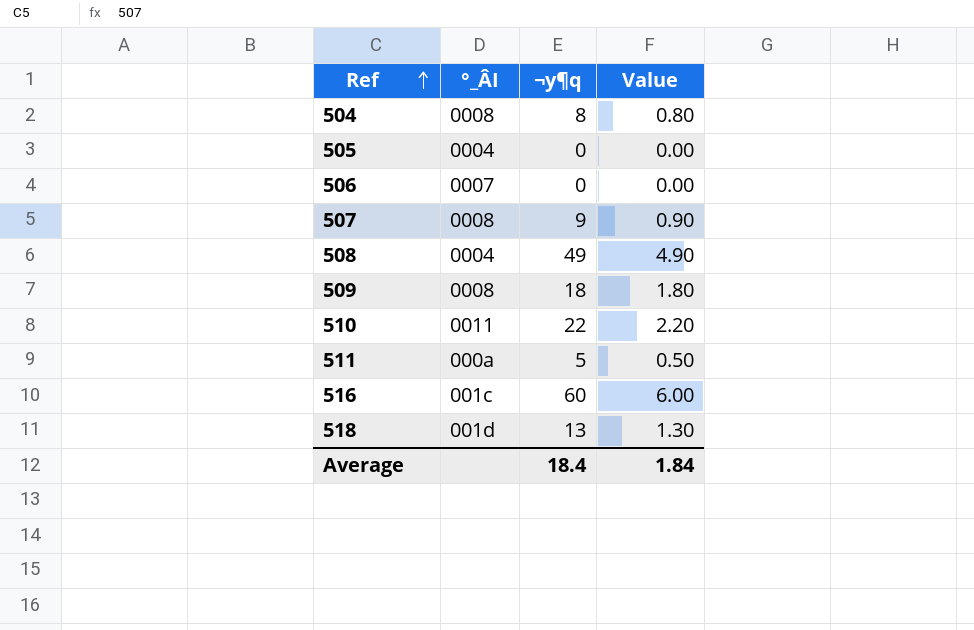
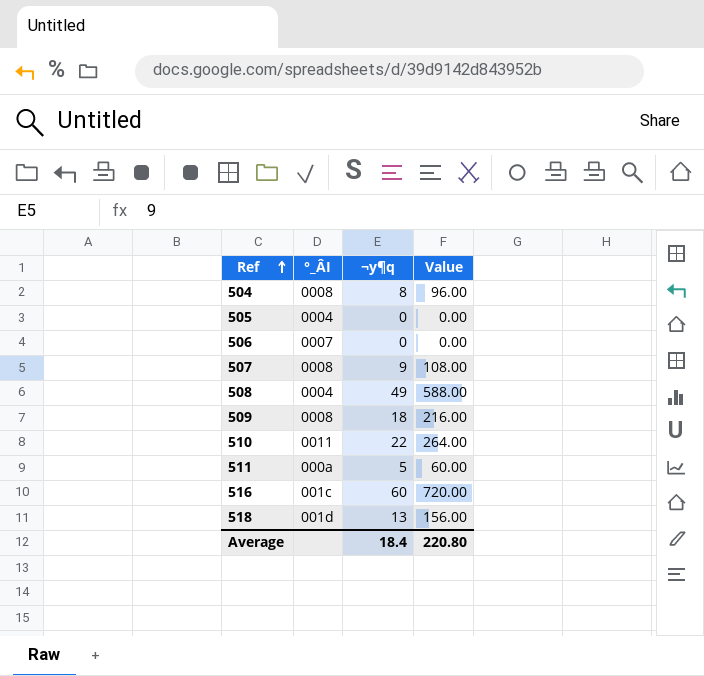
column Value | formula: [¬y¶q] * 0.1 -> [¬y¶q] * 12
Average | Value: 1.84 -> 220.80

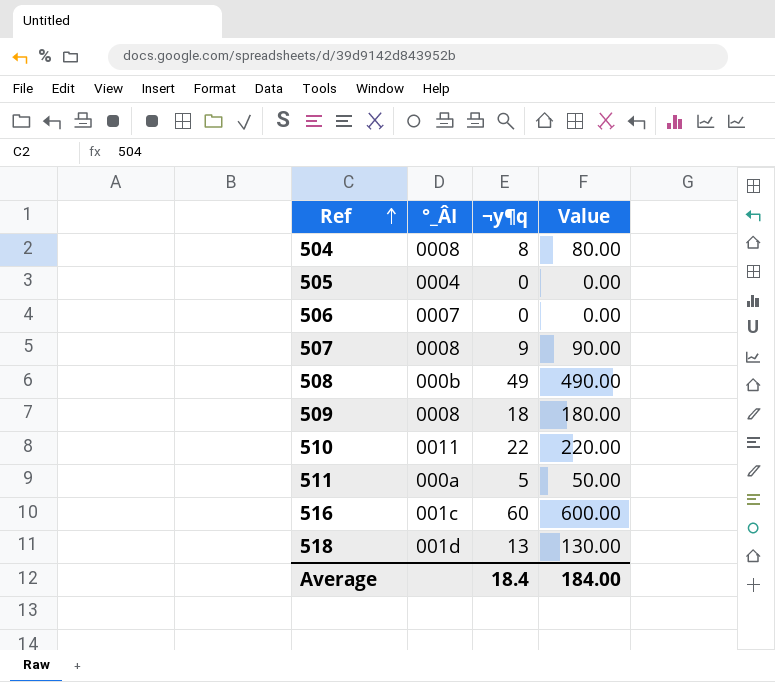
column Value | formula: [¬y¶q] * 12 -> [¬y¶q] * 10
508 | °_ÂI: 0004 -> 000b
Average | Value: 220.80 -> 184.00

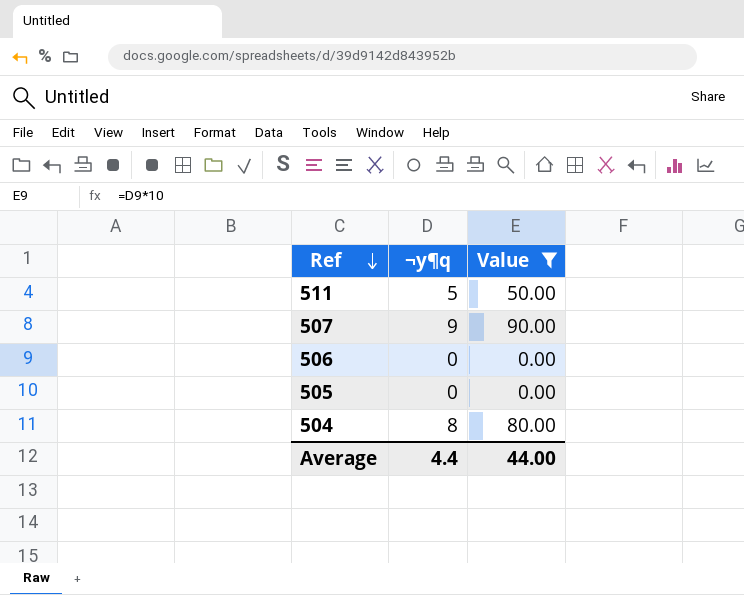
filter: none -> Value <= 90.00
row order: Ref ascending -> Ref descending
column °_ÂI | position: 2 -> none
Average | ¬y¶q: 18.4 -> 4.4
Average | Value: 184.00 -> 44.00

